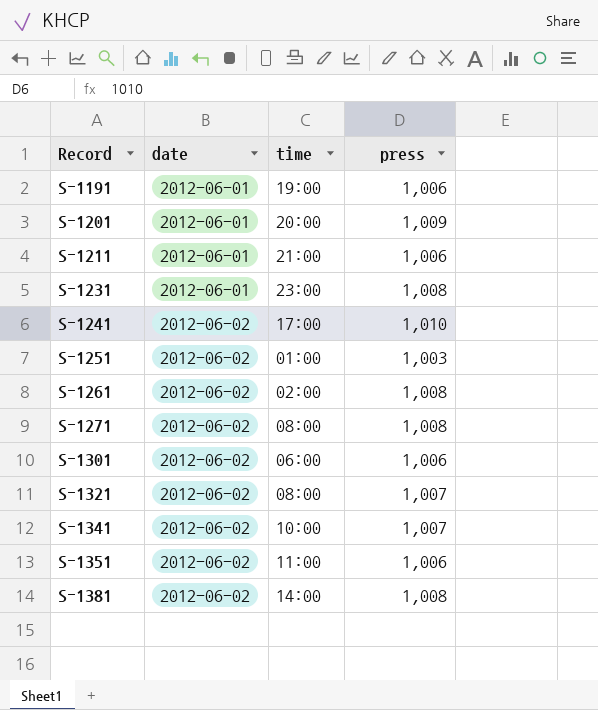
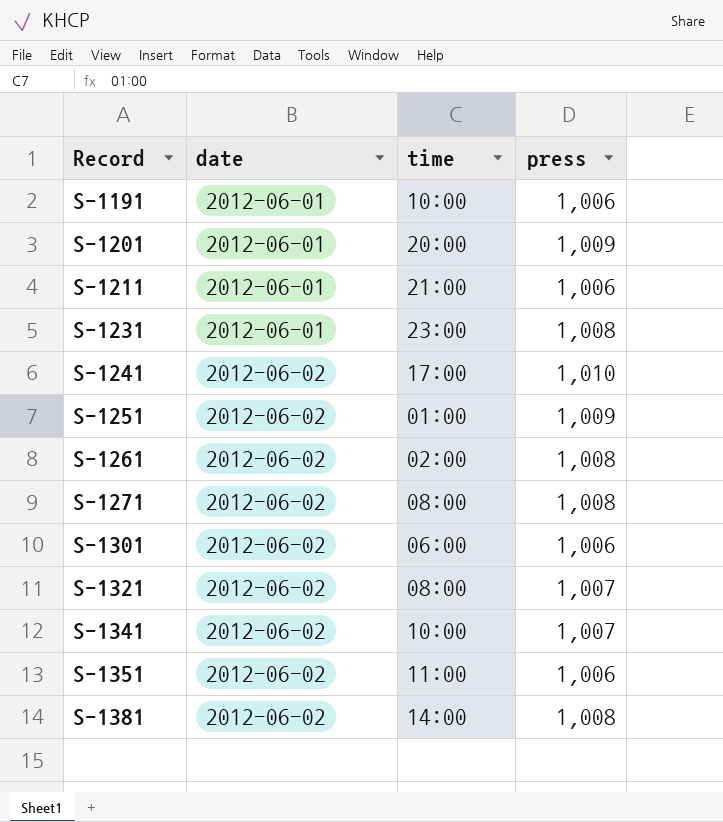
S-1191 | time: 19:00 -> 10:00
S-1251 | press: 1,003 -> 1,009

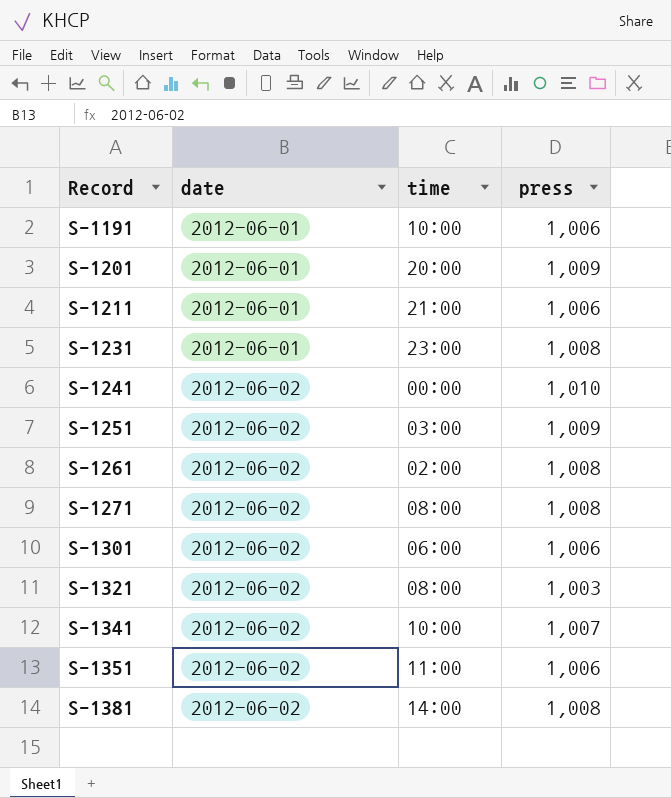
S-1241 | time: 17:00 -> 00:00
S-1251 | time: 01:00 -> 03:00
S-1321 | press: 1,007 -> 1,003

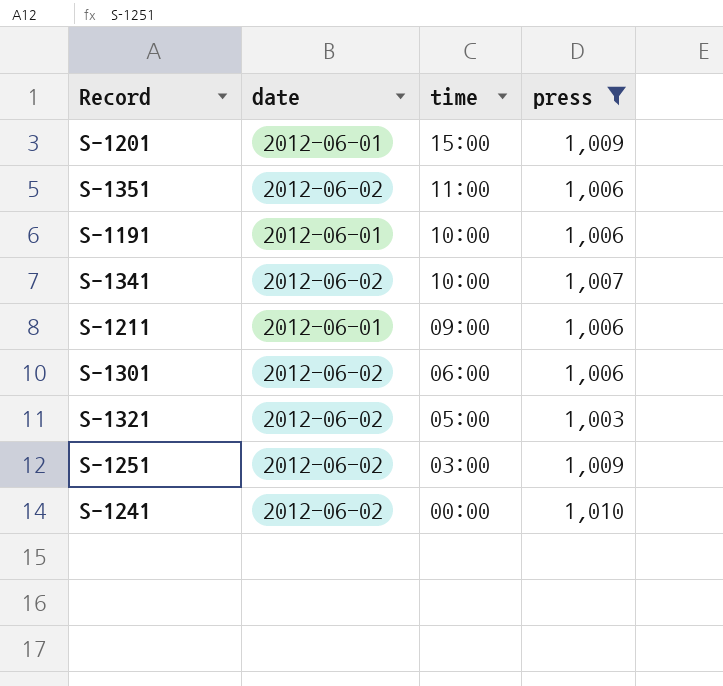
filter: none -> press != 1,008
row order: Record ascending -> time descending
S-1201 | time: 20:00 -> 15:00
S-1211 | time: 21:00 -> 09:00
S-1321 | time: 08:00 -> 05:00

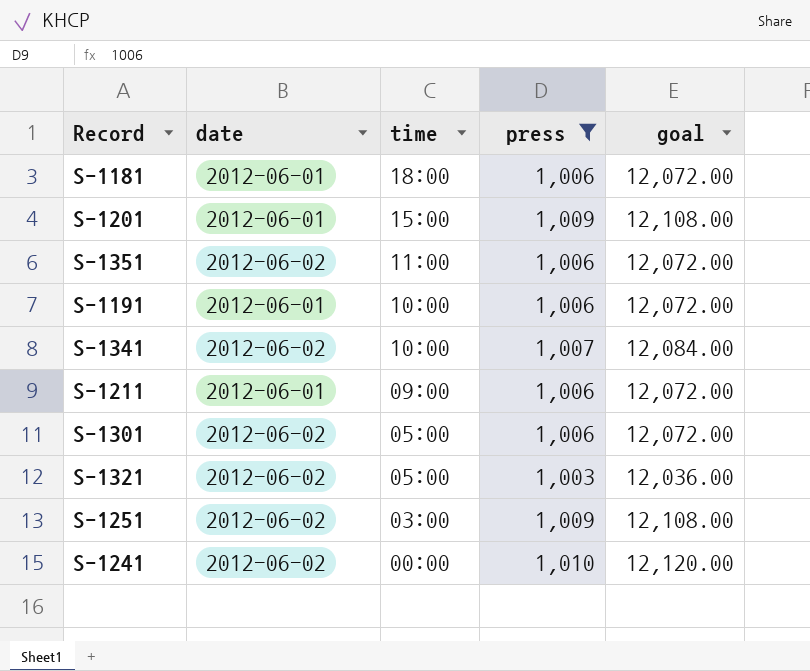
column goal | formula: none -> [press] * 12
row S-1181: none -> 2012-06-01 | 18:00 | 1,006 | 12,072.00
S-1301 | time: 06:00 -> 05:00

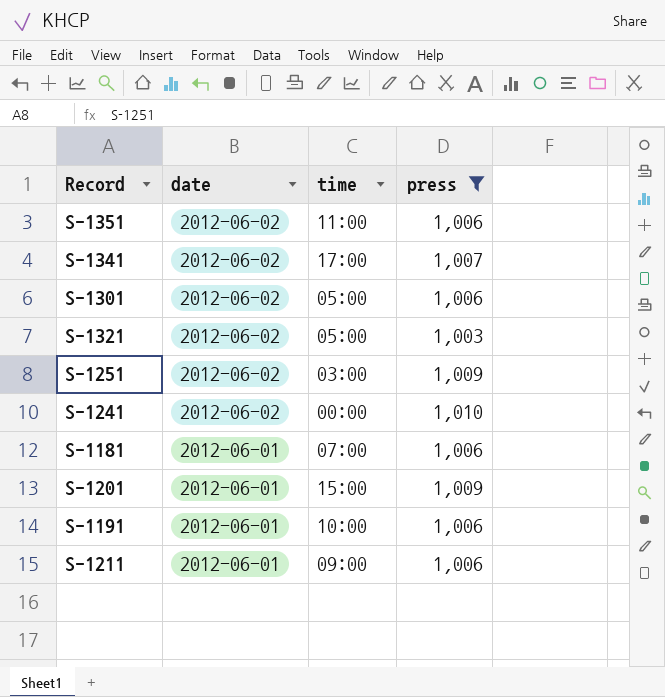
row order: time descending -> date descending
column goal | formula: [press] * 12 -> none
S-1341 | time: 10:00 -> 17:00
S-1181 | time: 18:00 -> 07:00

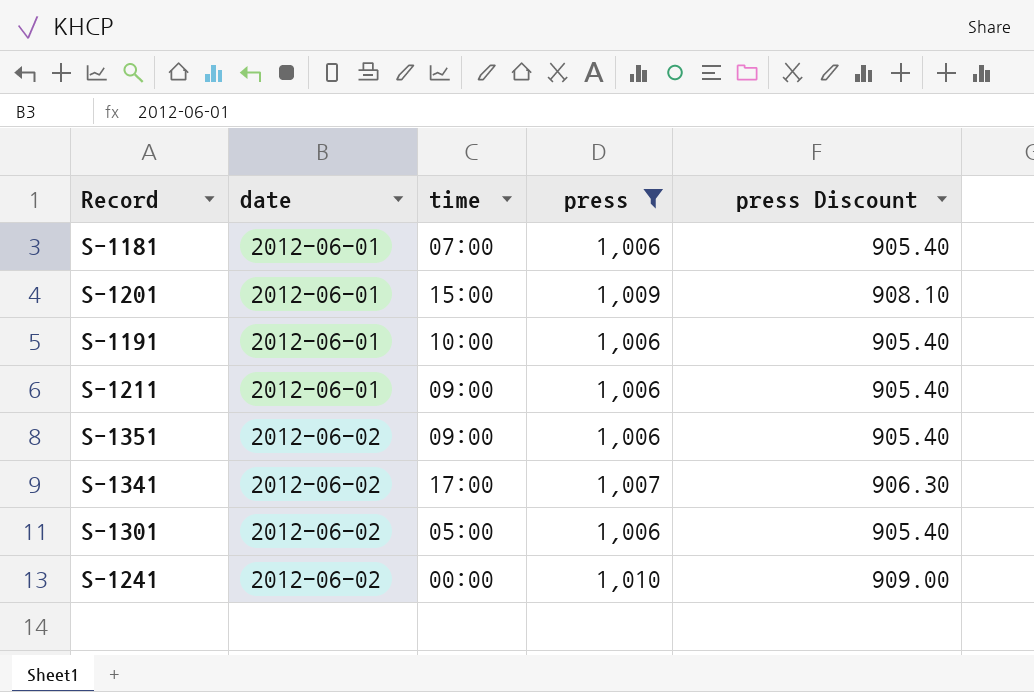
row order: date descending -> date ascending
column press Discount | formula: none -> [press] * 0.9
row S-1321: 2012-06-02 | 05:00 | 1,003 -> none
row S-1251: 2012-06-02 | 03:00 | 1,009 -> none
S-1351 | time: 11:00 -> 09:00

